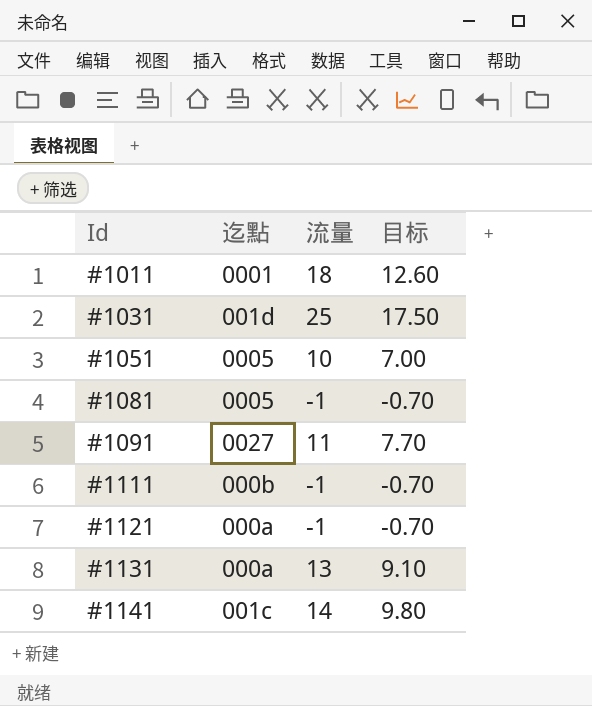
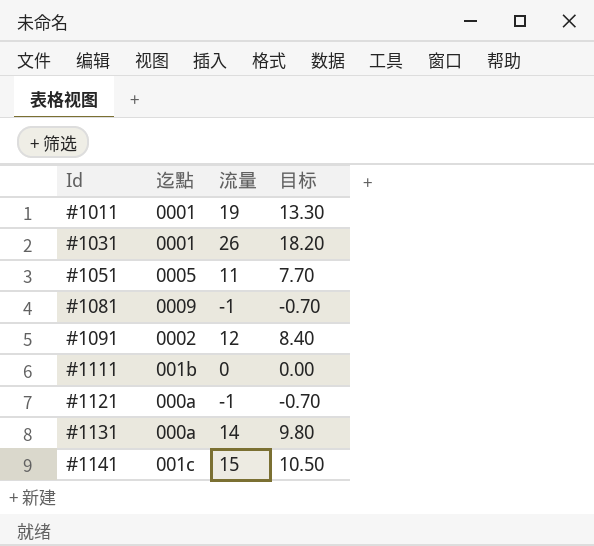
#1011 | 流量: 18 -> 19
#1011 | 目标: 12.60 -> 13.30
#1031 | 迄點: 001d -> 0001
#1031 | 流量: 25 -> 26
#1031 | 目标: 17.50 -> 18.20
#1051 | 流量: 10 -> 11
#1051 | 目标: 7.00 -> 7.70
#1081 | 迄點: 0005 -> 0009
#1091 | 迄點: 0027 -> 0002
#1091 | 流量: 11 -> 12
#1091 | 目标: 7.70 -> 8.40
#1111 | 迄點: 000b -> 001b
#1111 | 流量: -1 -> 0
#1111 | 目标: -0.70 -> 0.00
#1131 | 流量: 13 -> 14
#1131 | 目标: 9.10 -> 9.80
#1141 | 流量: 14 -> 15
#1141 | 目标: 9.80 -> 10.50

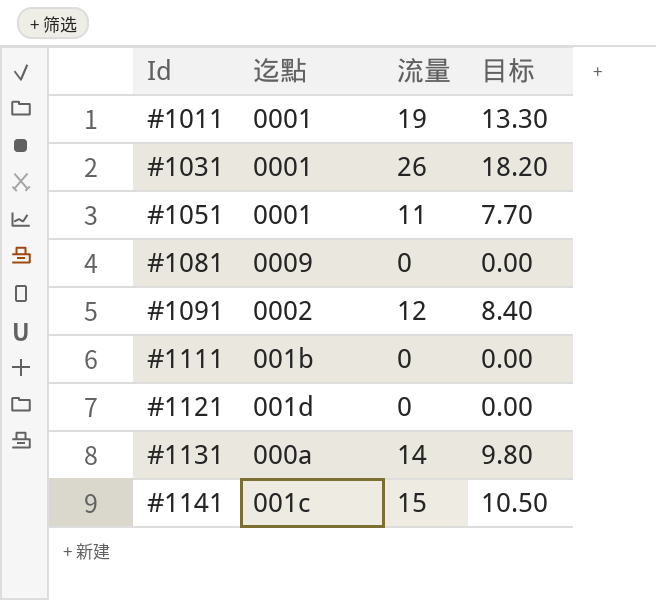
#1051 | 迄點: 0005 -> 0001
#1081 | 流量: -1 -> 0
#1081 | 目标: -0.70 -> 0.00
#1121 | 迄點: 000a -> 001d
#1121 | 流量: -1 -> 0
#1121 | 目标: -0.70 -> 0.00

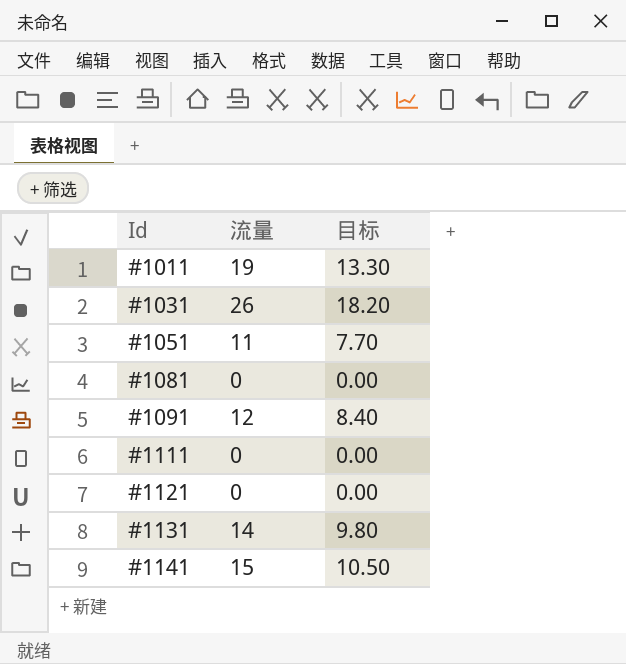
column 迄點 | position: 2 -> none

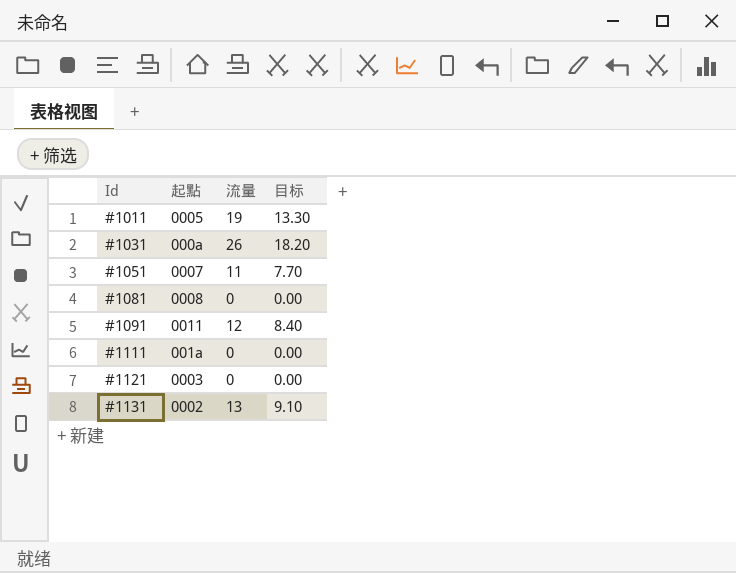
column 起點 | position: none -> 2
row #1141: 15 | 10.50 -> none
#1131 | 流量: 14 -> 13
#1131 | 目标: 9.80 -> 9.10

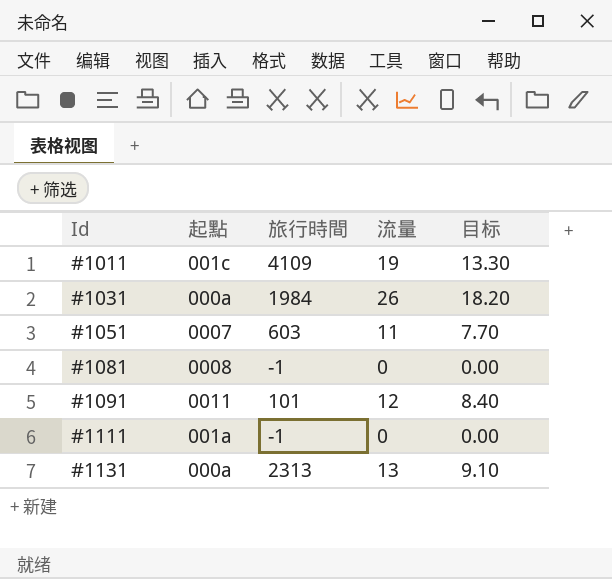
column 旅行時間 | position: none -> 3
row #1121: 0003 | 0 | 0.00 -> none
#1011 | 起點: 0005 -> 001c
#1131 | 起點: 0002 -> 000a

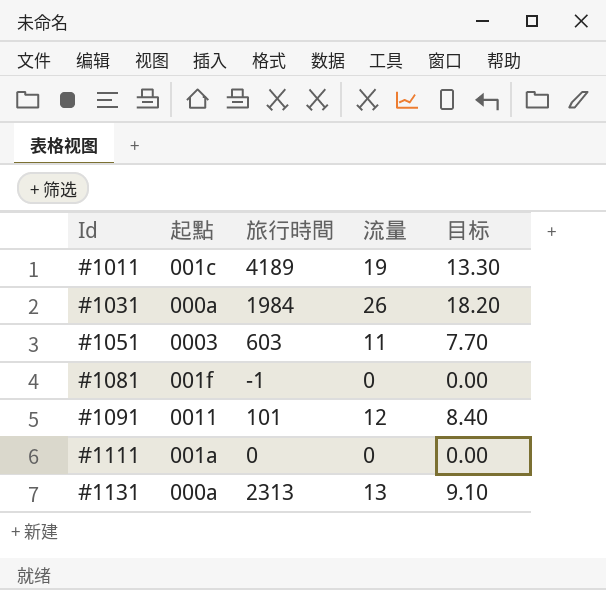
#1011 | 旅行時間: 4109 -> 4189
#1051 | 起點: 0007 -> 0003
#1081 | 起點: 0008 -> 001f
#1111 | 旅行時間: -1 -> 0

